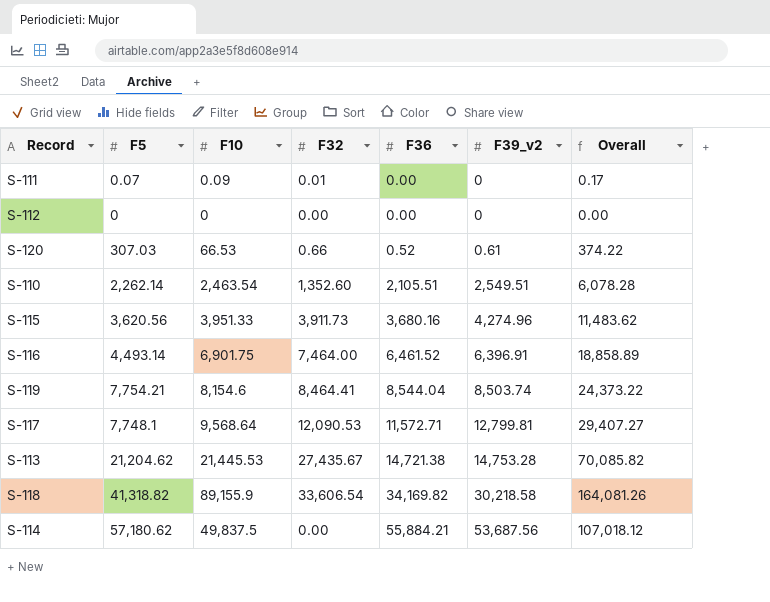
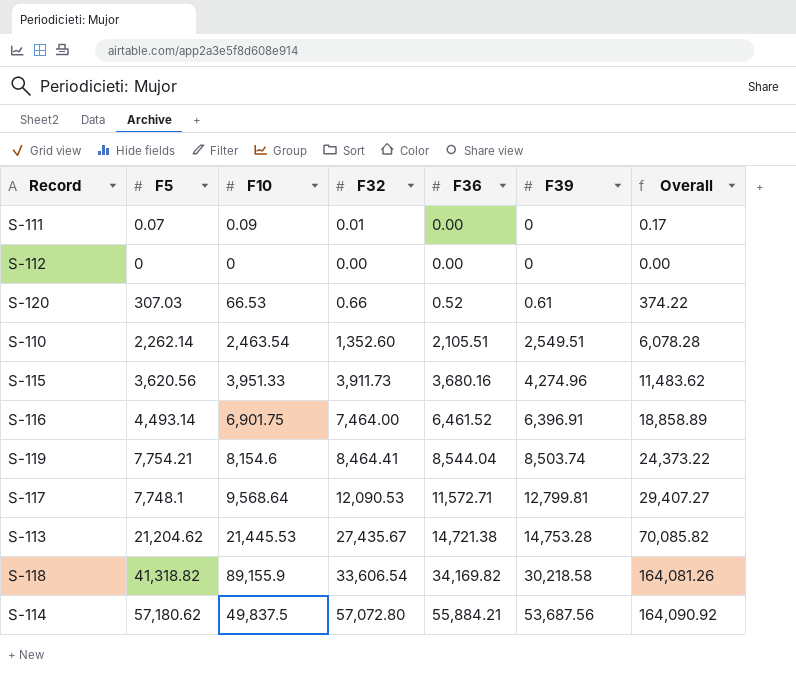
column name: F39_v2 -> F39
S-114 | F32: 0.00 -> 57,072.80
S-114 | Overall: 107,018.12 -> 164,090.92

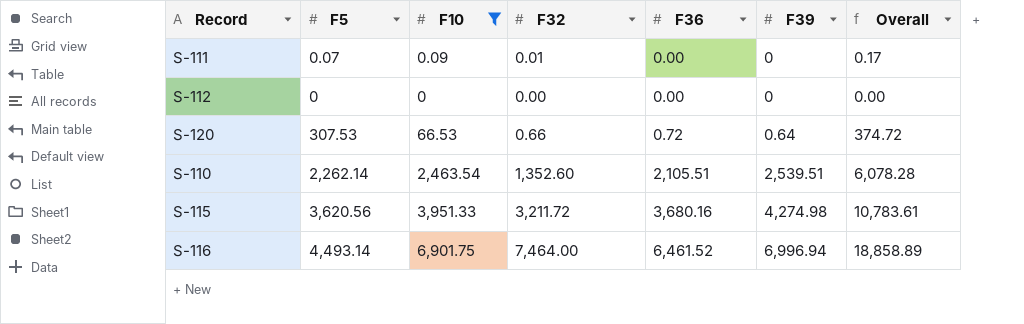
filter: none -> F10 <= 6,901.75
S-120 | F5: 307.03 -> 307.53
S-120 | F36: 0.52 -> 0.72
S-120 | F39: 0.61 -> 0.64
S-120 | Overall: 374.22 -> 374.72
S-110 | F39: 2,549.51 -> 2,539.51
S-115 | F32: 3,911.73 -> 3,211.72
S-115 | F39: 4,274.96 -> 4,274.98
S-115 | Overall: 11,483.62 -> 10,783.61
S-116 | F39: 6,396.91 -> 6,996.94

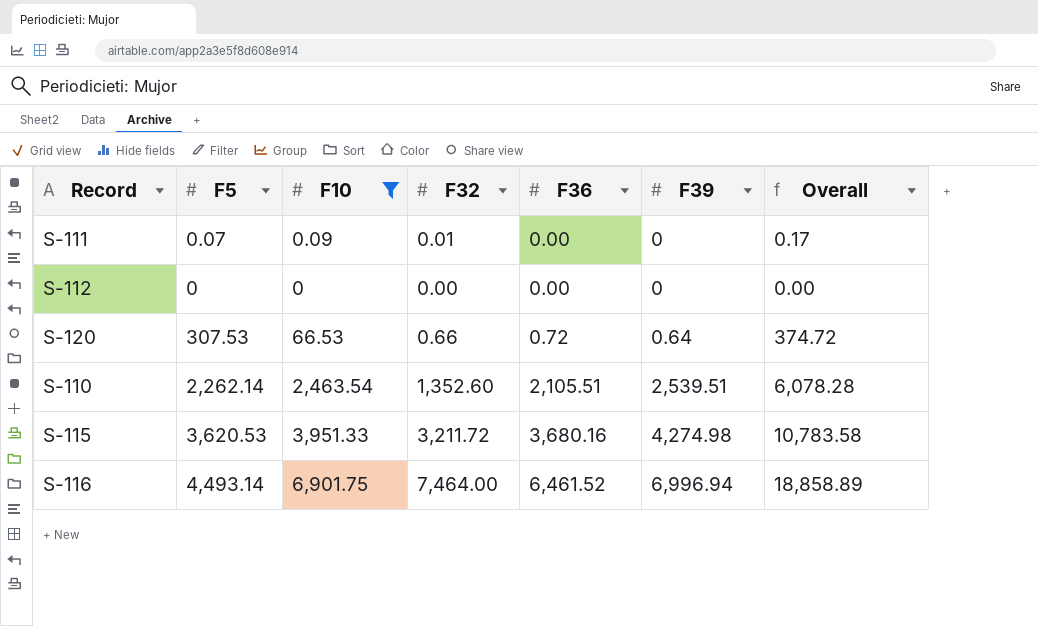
S-115 | F5: 3,620.56 -> 3,620.53
S-115 | Overall: 10,783.61 -> 10,783.58

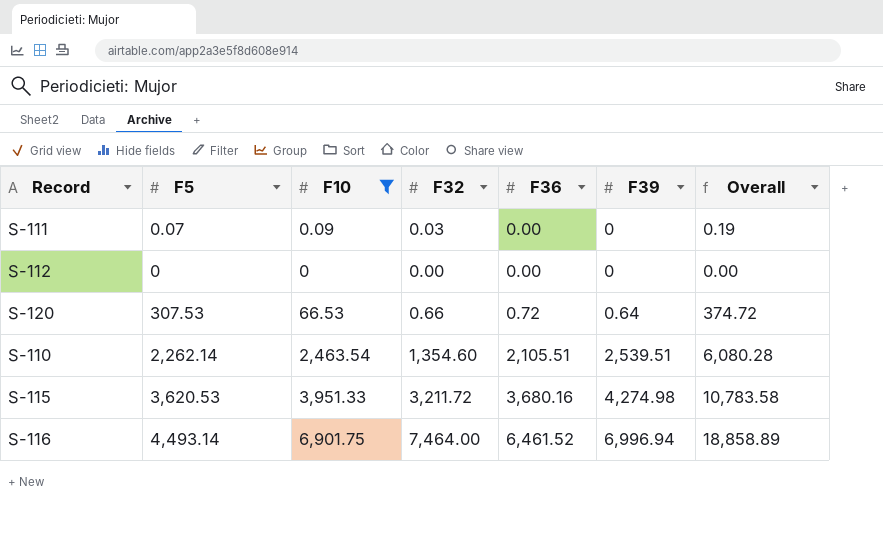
S-111 | F32: 0.01 -> 0.03
S-111 | Overall: 0.17 -> 0.19
S-110 | F32: 1,352.60 -> 1,354.60
S-110 | Overall: 6,078.28 -> 6,080.28

